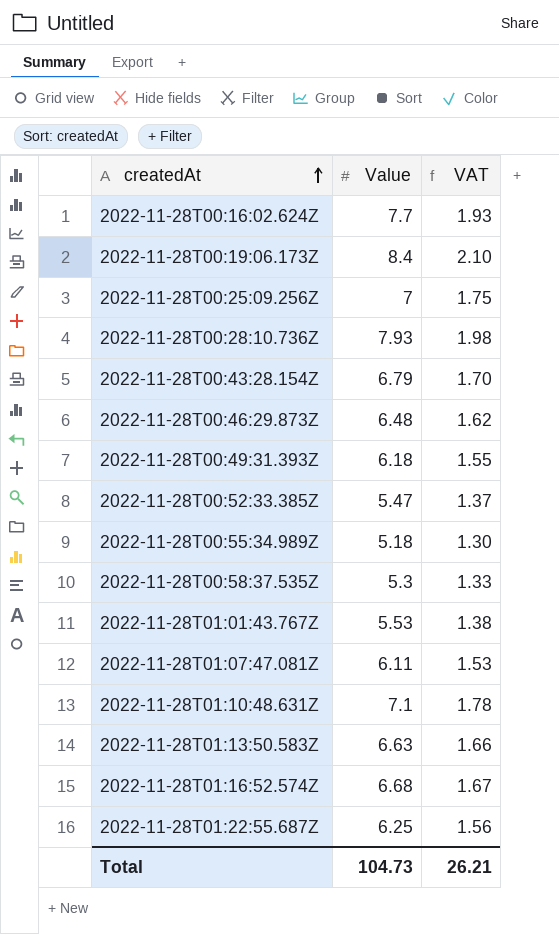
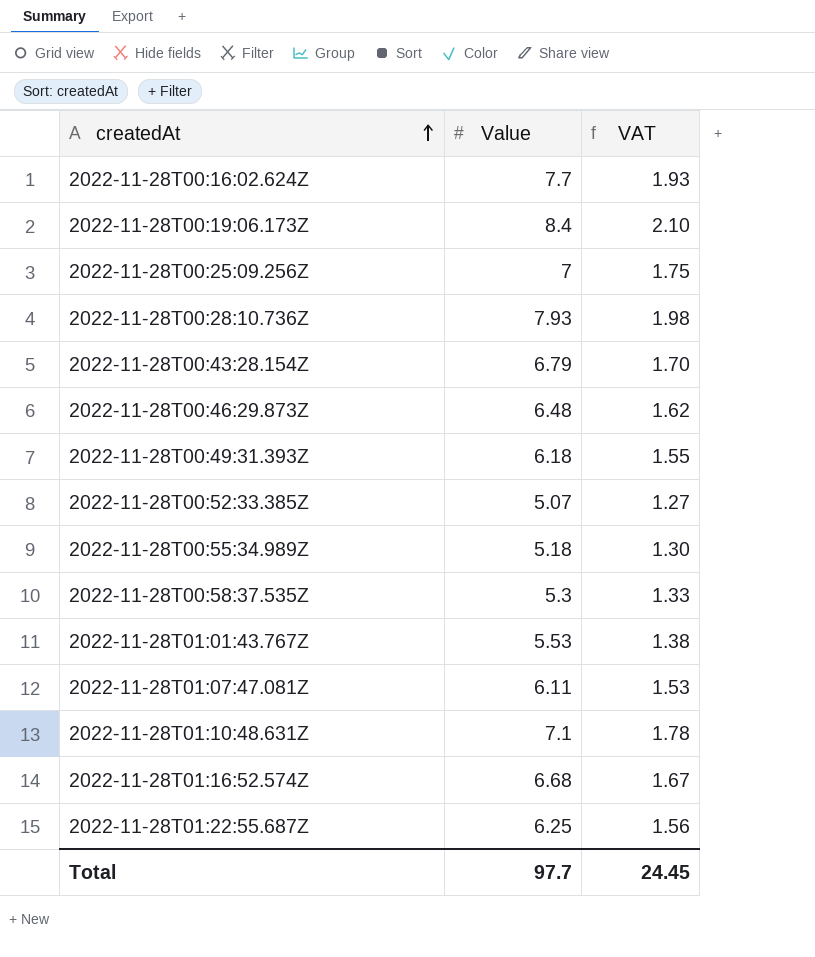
row 2022-11-28T01:13:50.583Z: 6.63 | 1.66 -> none
2022-11-28T00:52:33.385Z | Value: 5.47 -> 5.07
2022-11-28T00:52:33.385Z | VAT: 1.37 -> 1.27
Total | Value: 104.73 -> 97.7
Total | VAT: 26.21 -> 24.45

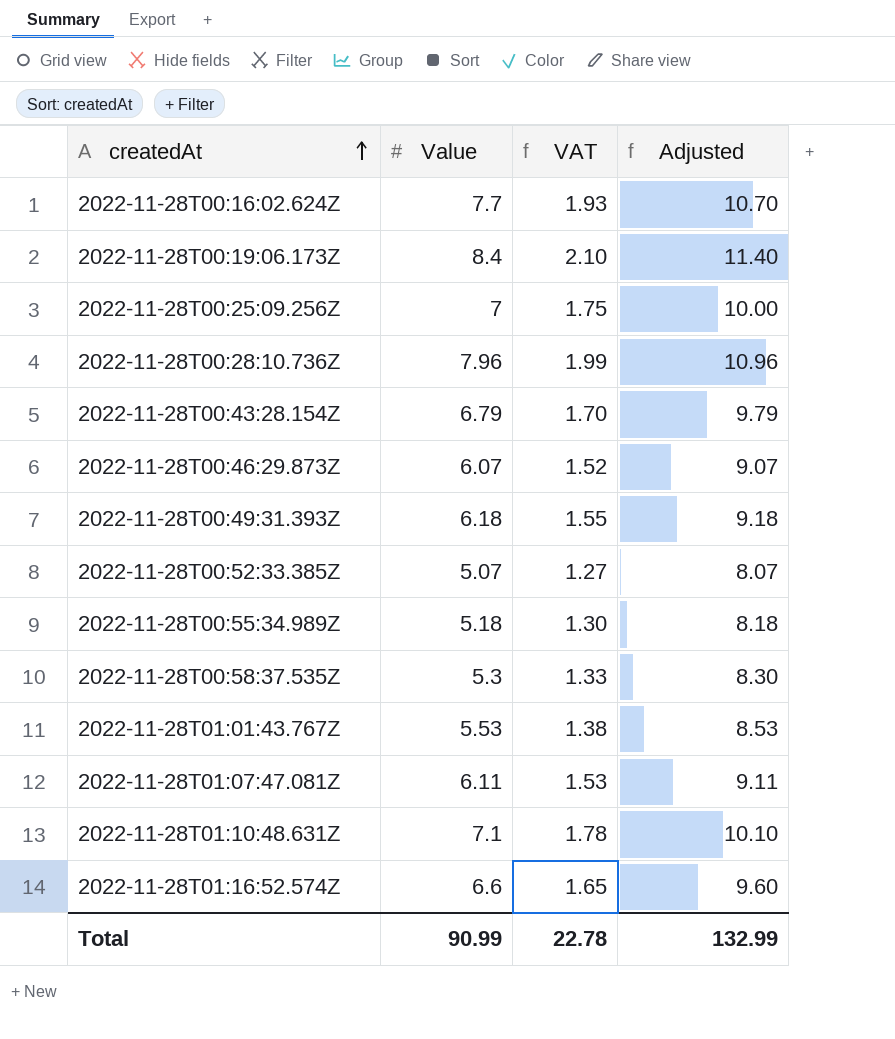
column Adjusted | formula: none -> [Value] + 3
row 2022-11-28T01:22:55.687Z: 6.25 | 1.56 -> none
2022-11-28T00:28:10.736Z | Value: 7.93 -> 7.96
2022-11-28T00:28:10.736Z | VAT: 1.98 -> 1.99
2022-11-28T00:46:29.873Z | Value: 6.48 -> 6.07
2022-11-28T00:46:29.873Z | VAT: 1.62 -> 1.52
2022-11-28T01:16:52.574Z | Value: 6.68 -> 6.6
2022-11-28T01:16:52.574Z | VAT: 1.67 -> 1.65
Total | Value: 97.7 -> 90.99
Total | VAT: 24.45 -> 22.78

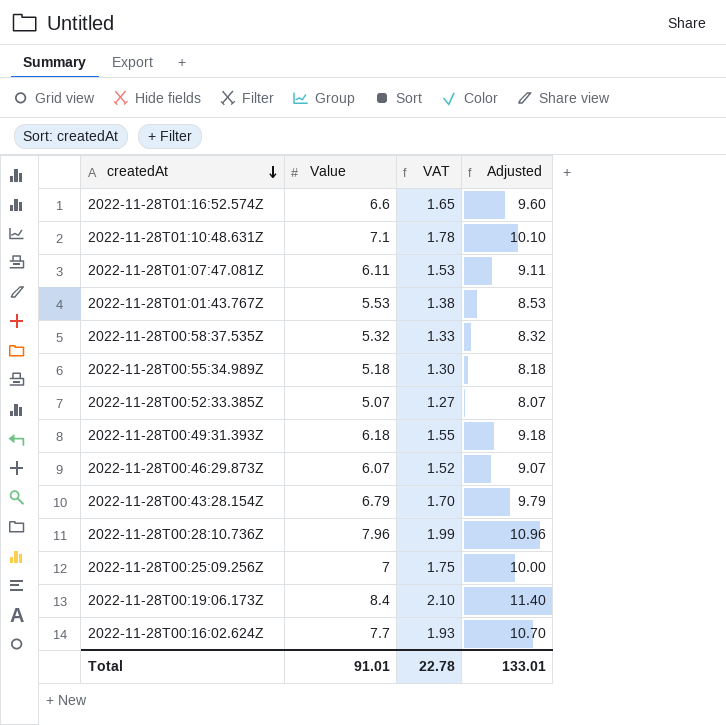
row order: createdAt ascending -> createdAt descending
2022-11-28T00:58:37.535Z | Value: 5.3 -> 5.32
2022-11-28T00:58:37.535Z | Adjusted: 8.30 -> 8.32
Total | Value: 90.99 -> 91.01
Total | Adjusted: 132.99 -> 133.01

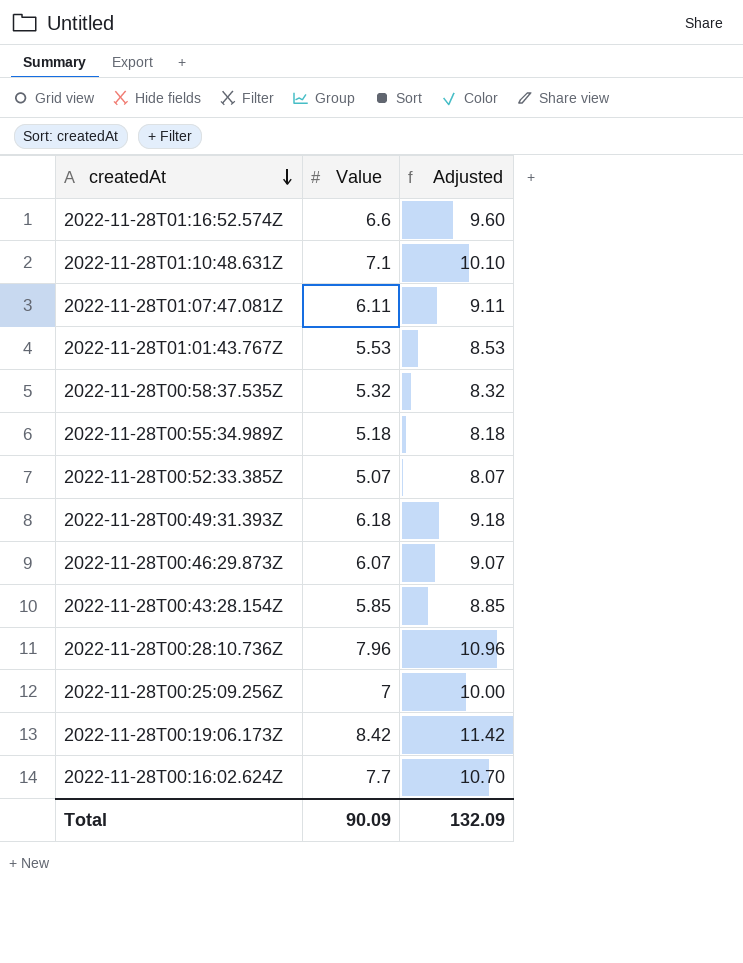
column VAT | formula: [Value] * 0.25 -> none
2022-11-28T00:43:28.154Z | Value: 6.79 -> 5.85
2022-11-28T00:43:28.154Z | Adjusted: 9.79 -> 8.85
2022-11-28T00:19:06.173Z | Value: 8.4 -> 8.42
2022-11-28T00:19:06.173Z | Adjusted: 11.40 -> 11.42
Total | Value: 91.01 -> 90.09
Total | Adjusted: 133.01 -> 132.09

